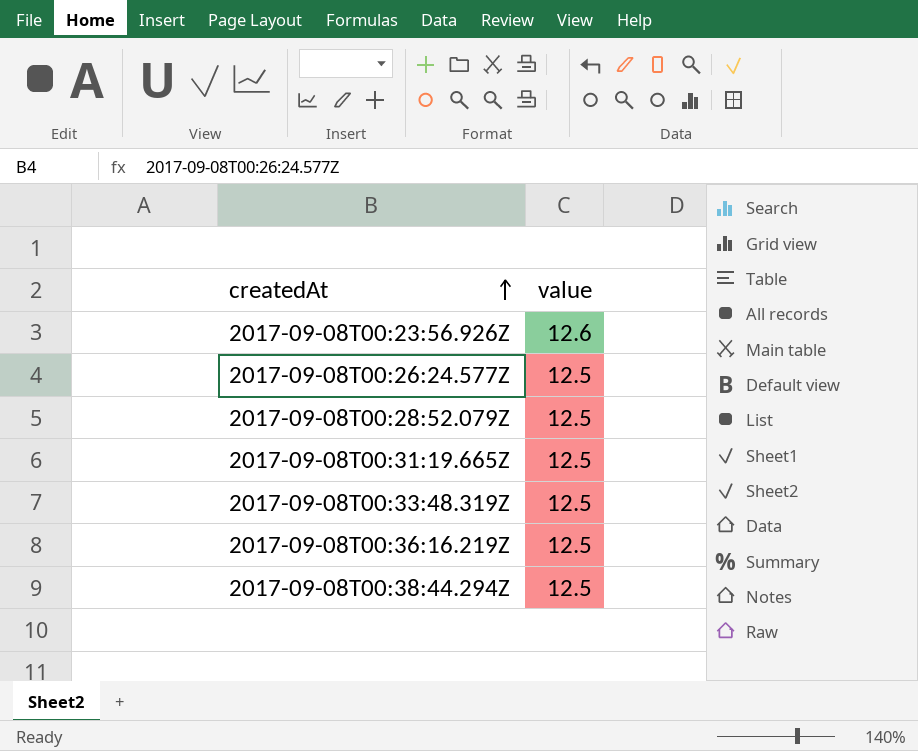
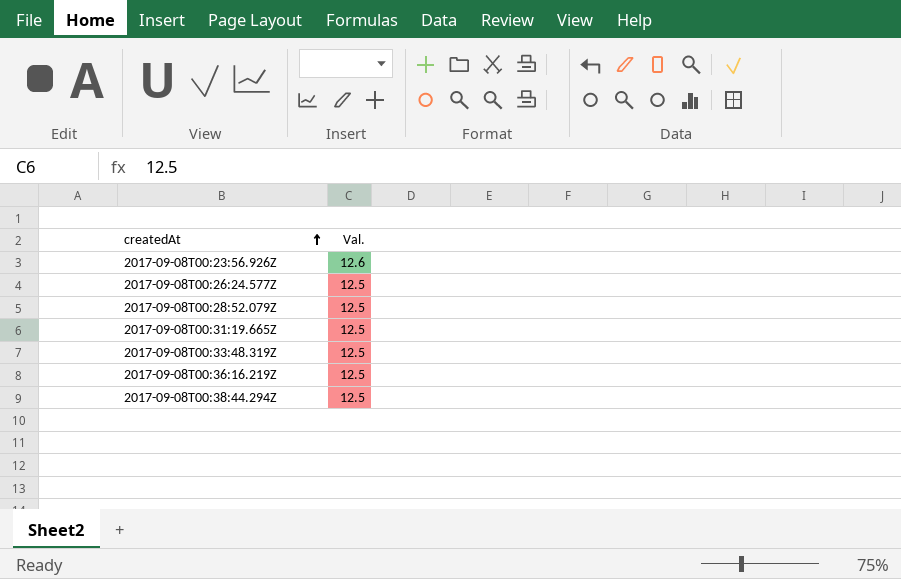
column name: value -> Val.

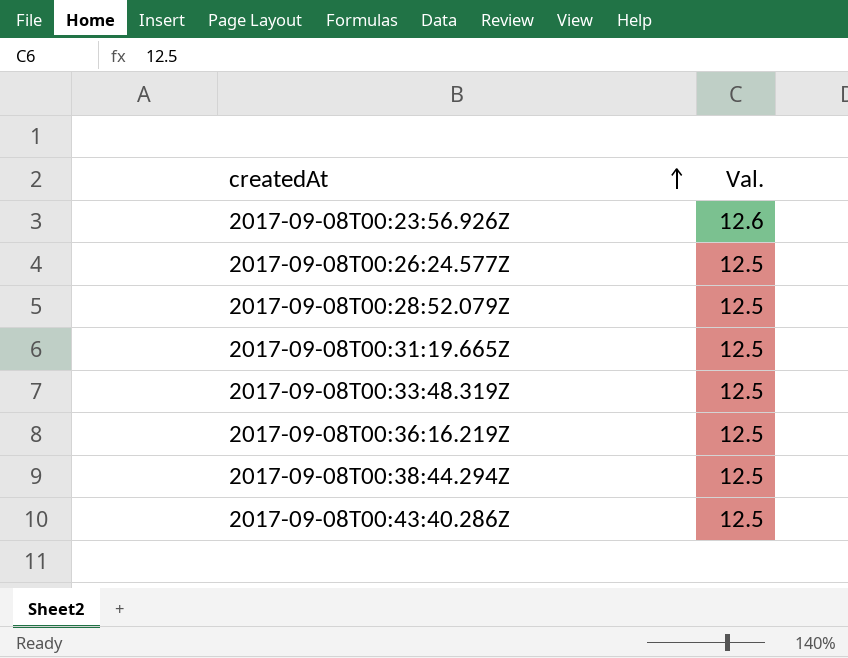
row 2017-09-08T00:43:40.286Z: none -> 12.5

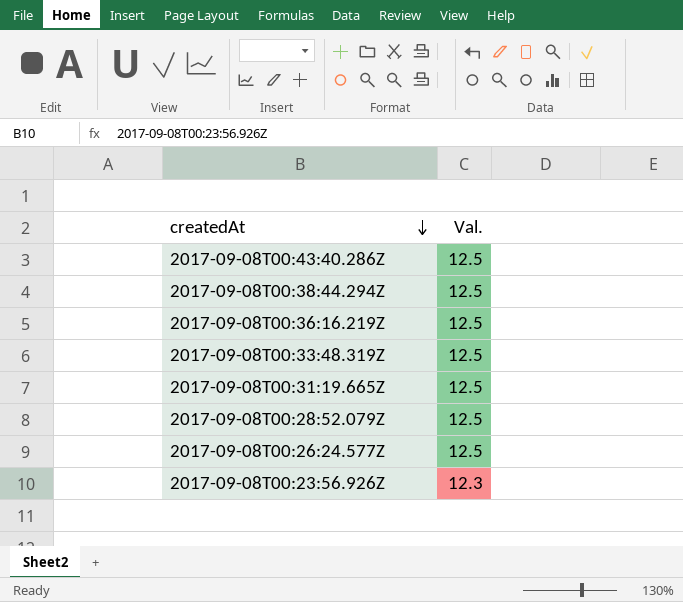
row order: createdAt ascending -> createdAt descending
2017-09-08T00:23:56.926Z | Val.: 12.6 -> 12.3

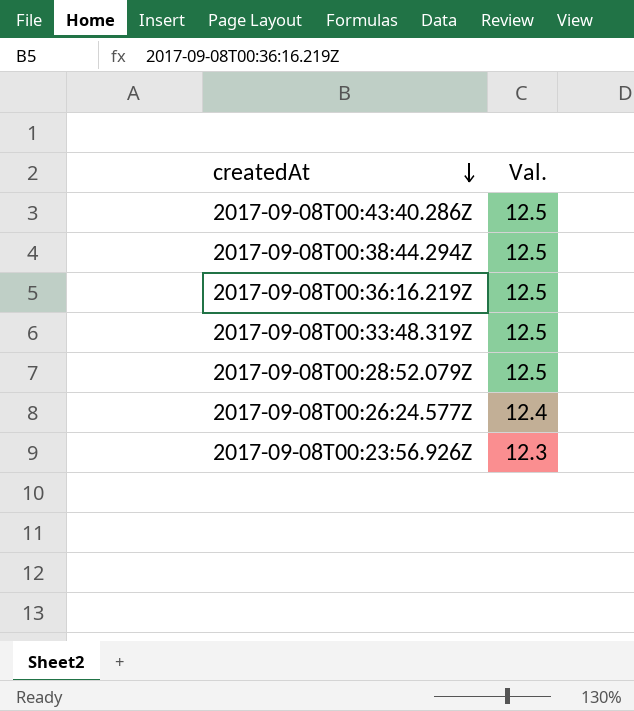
row 2017-09-08T00:31:19.665Z: 12.5 -> none
2017-09-08T00:26:24.577Z | Val.: 12.5 -> 12.4

